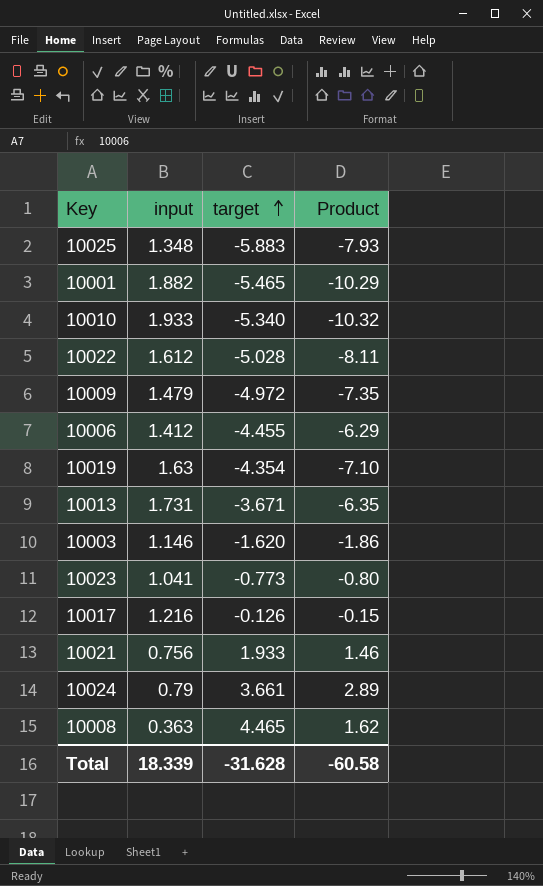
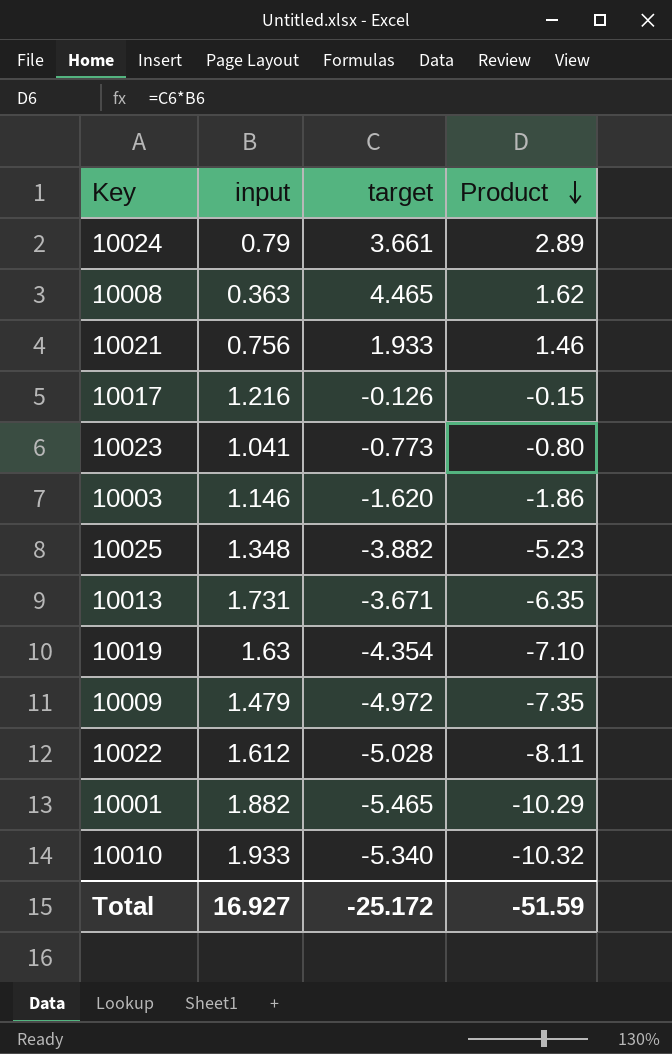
row order: target ascending -> Product descending
row 10006: 1.412 | -4.455 | -6.29 -> none
10025 | target: -5.883 -> -3.882
10025 | Product: -7.93 -> -5.23
Total | input: 18.339 -> 16.927
Total | target: -31.628 -> -25.172
Total | Product: -60.58 -> -51.59

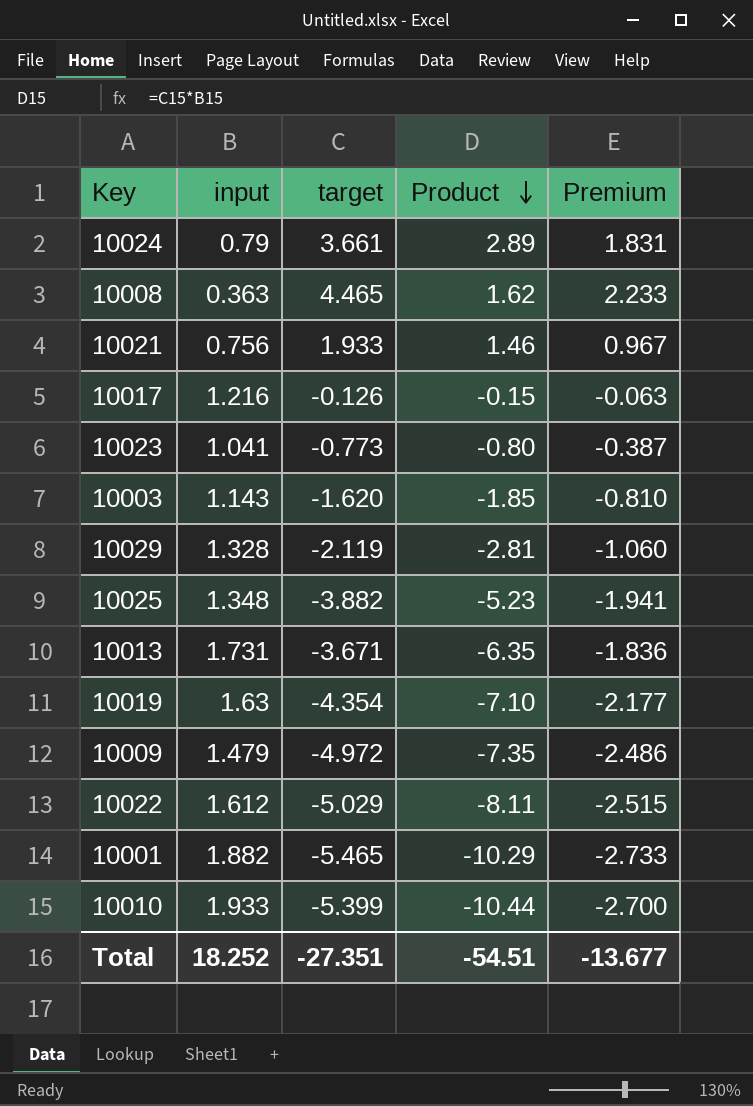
column Premium | formula: none -> [target] * 0.5
10003 | input: 1.146 -> 1.143
10003 | Product: -1.86 -> -1.85
row 10029: none -> 1.328 | -2.119 | -2.81 | -1.060
10022 | target: -5.028 -> -5.029
10010 | target: -5.340 -> -5.399
10010 | Product: -10.32 -> -10.44
Total | input: 16.927 -> 18.252
Total | target: -25.172 -> -27.351
Total | Product: -51.59 -> -54.51

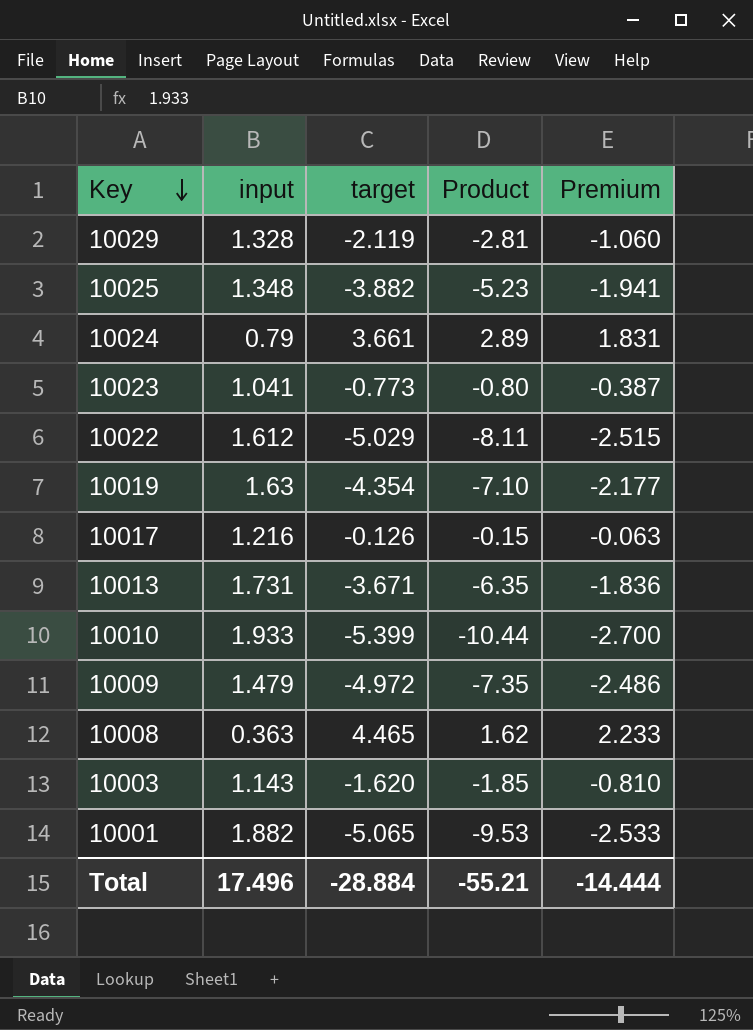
row order: Product descending -> Key descending
row 10021: 0.756 | 1.933 | 1.46 | 0.967 -> none
10001 | target: -5.465 -> -5.065
10001 | Product: -10.29 -> -9.53
10001 | Premium: -2.733 -> -2.533
Total | input: 18.252 -> 17.496
Total | target: -27.351 -> -28.884
Total | Product: -54.51 -> -55.21
Total | Premium: -13.677 -> -14.444

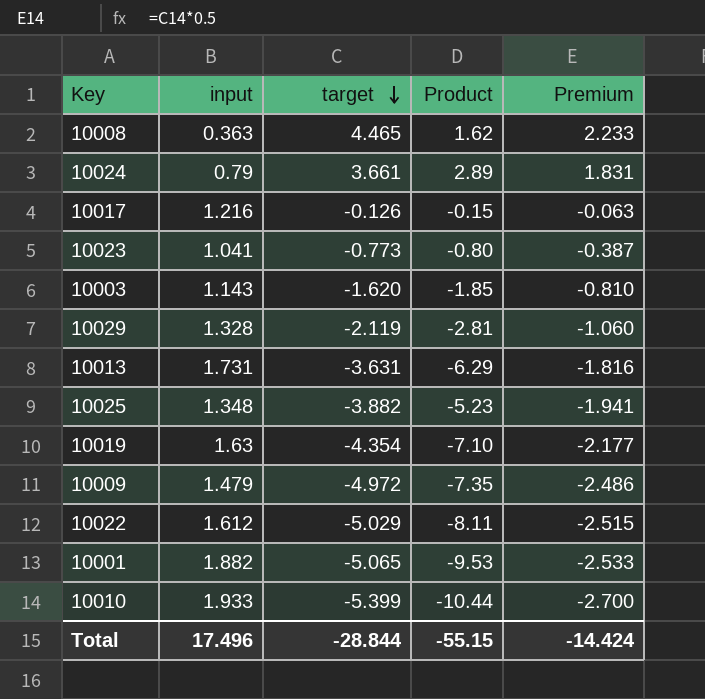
row order: Key descending -> target descending
10013 | target: -3.671 -> -3.631
10013 | Product: -6.35 -> -6.29
10013 | Premium: -1.836 -> -1.816
Total | target: -28.884 -> -28.844
Total | Product: -55.21 -> -55.15
Total | Premium: -14.444 -> -14.424

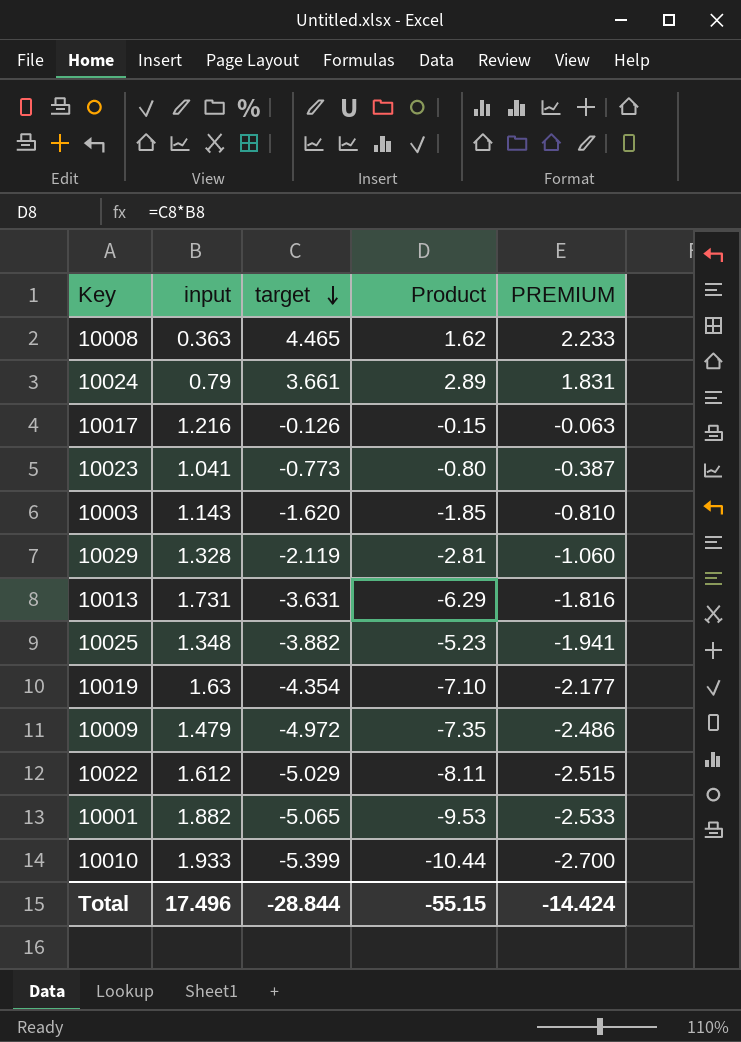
column name: Premium -> PREMIUM

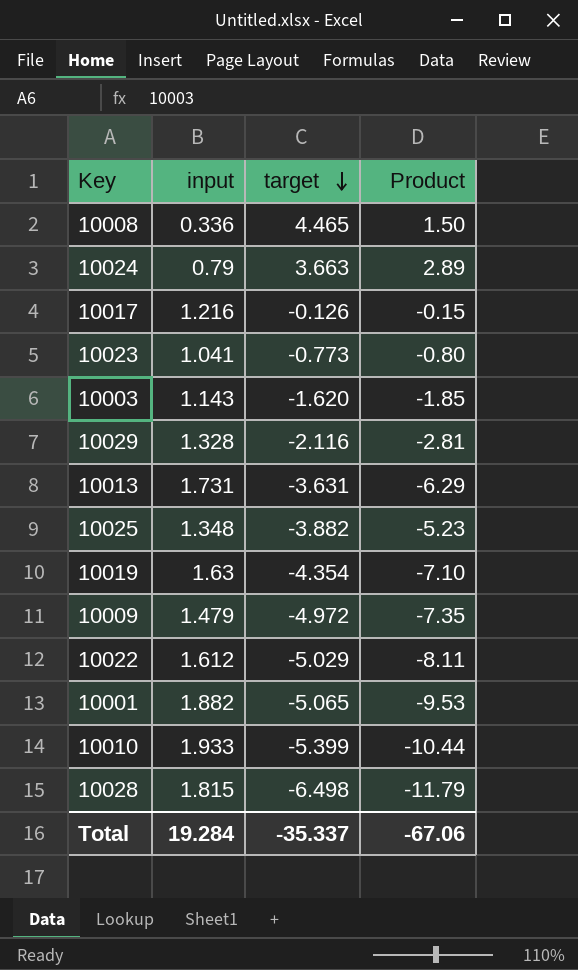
column PREMIUM | formula: [target] * 0.5 -> none
10008 | input: 0.363 -> 0.336
10008 | Product: 1.62 -> 1.50
10024 | target: 3.661 -> 3.663
10029 | target: -2.119 -> -2.116
row 10028: none -> 1.815 | -6.498 | -11.79
Total | input: 17.496 -> 19.284
Total | target: -28.844 -> -35.337
Total | Product: -55.15 -> -67.06

